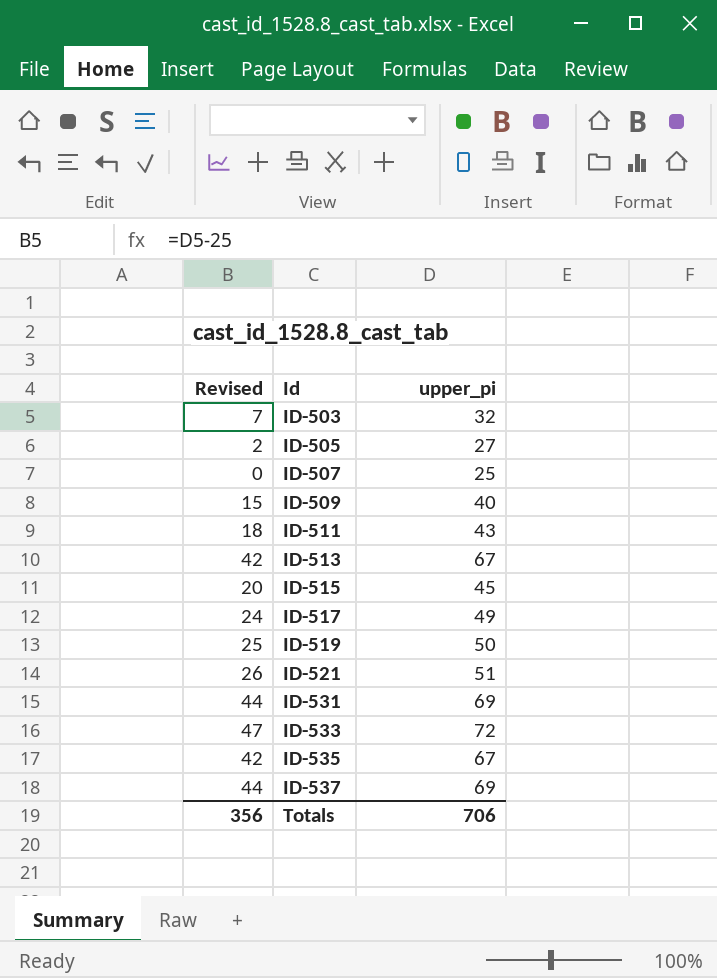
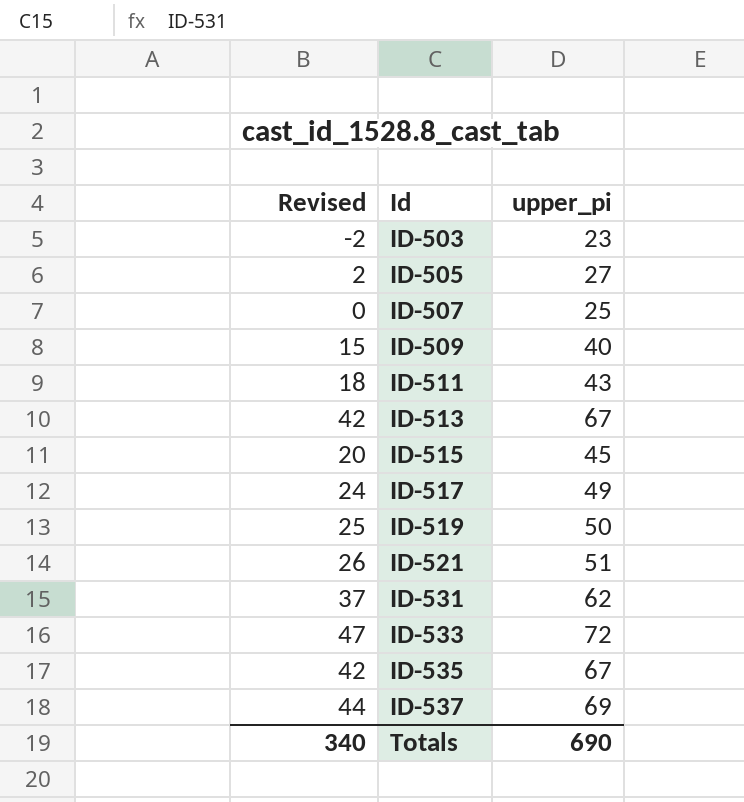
ID-503 | Revised: 7 -> -2
ID-503 | upper_pi: 32 -> 23
ID-531 | Revised: 44 -> 37
ID-531 | upper_pi: 69 -> 62
Totals | Revised: 356 -> 340
Totals | upper_pi: 706 -> 690

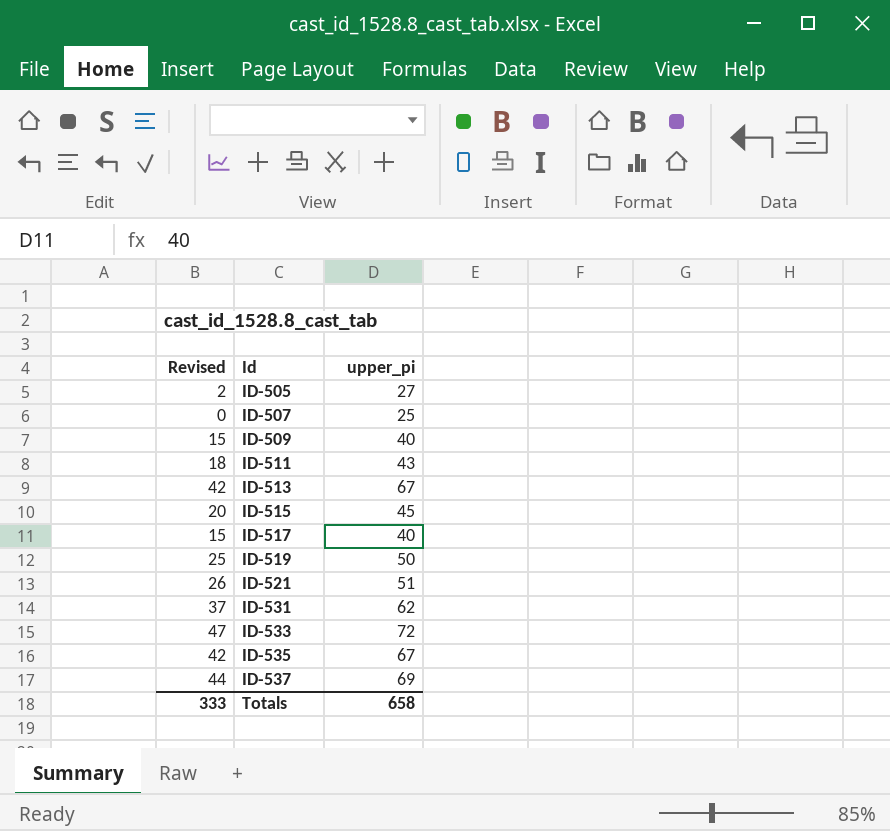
row ID-503: -2 | 23 -> none
ID-517 | Revised: 24 -> 15
ID-517 | upper_pi: 49 -> 40
Totals | Revised: 340 -> 333
Totals | upper_pi: 690 -> 658

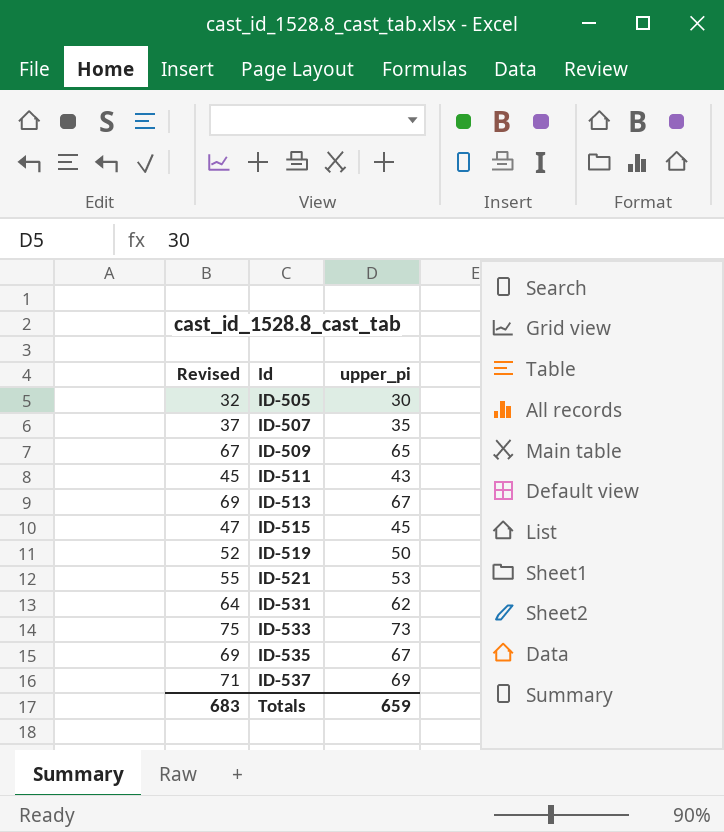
column Revised | formula: [upper_pi] - 25 -> [upper_pi] + 2
row ID-517: 15 | 40 -> none
ID-505 | upper_pi: 27 -> 30
ID-507 | upper_pi: 25 -> 35
ID-509 | upper_pi: 40 -> 65
ID-521 | upper_pi: 51 -> 53
ID-533 | upper_pi: 72 -> 73
Totals | Revised: 333 -> 683
Totals | upper_pi: 658 -> 659

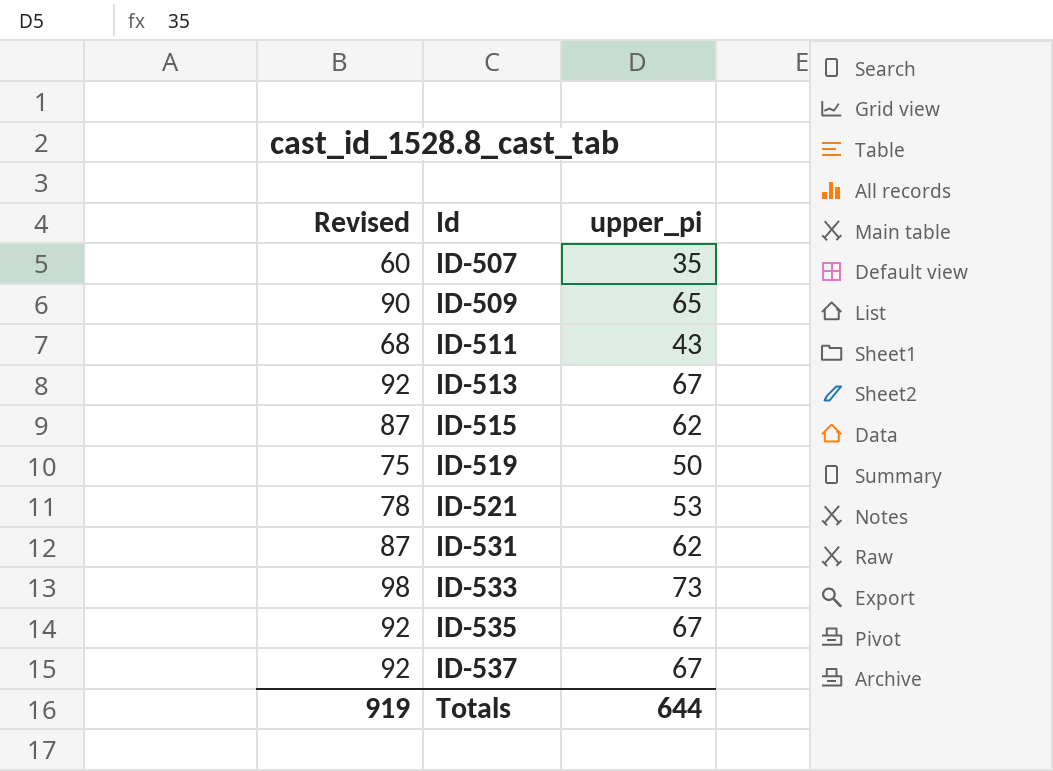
column Revised | formula: [upper_pi] + 2 -> [upper_pi] + 25
row ID-505: 32 | 30 -> none
ID-515 | upper_pi: 45 -> 62
ID-537 | upper_pi: 69 -> 67
Totals | Revised: 683 -> 919
Totals | upper_pi: 659 -> 644

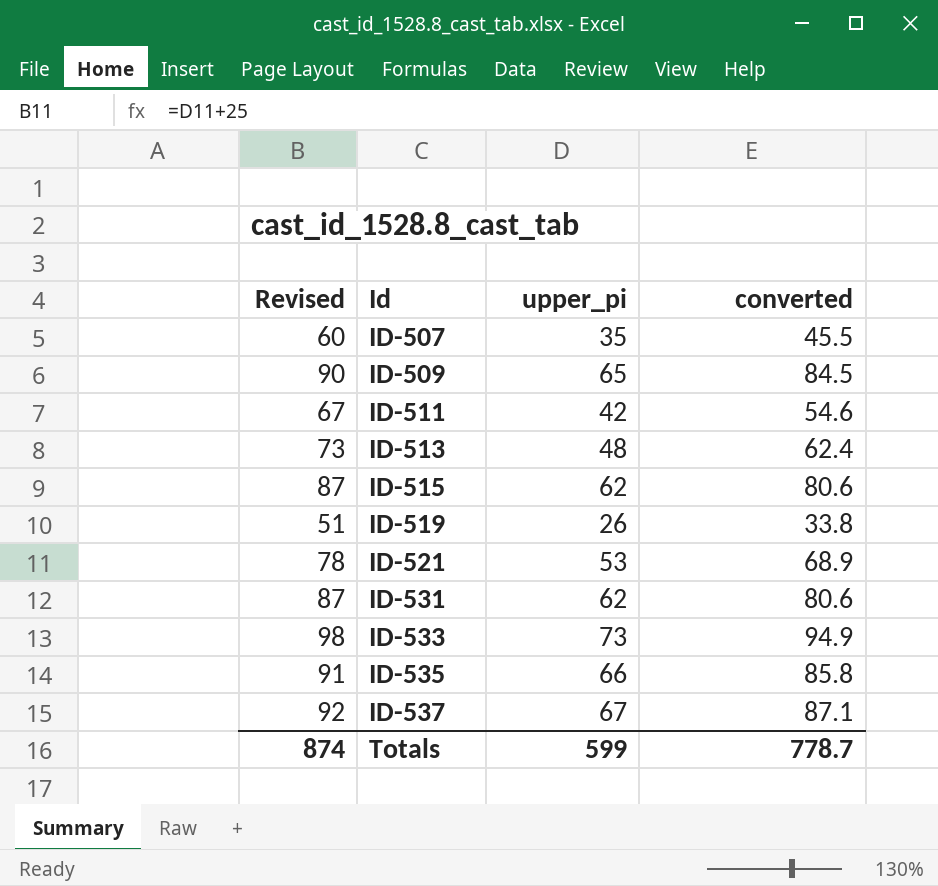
column converted | formula: none -> [upper_pi] * 1.3
ID-511 | Revised: 68 -> 67
ID-511 | upper_pi: 43 -> 42
ID-513 | Revised: 92 -> 73
ID-513 | upper_pi: 67 -> 48
ID-519 | Revised: 75 -> 51
ID-519 | upper_pi: 50 -> 26
ID-535 | Revised: 92 -> 91
ID-535 | upper_pi: 67 -> 66
Totals | Revised: 919 -> 874
Totals | upper_pi: 644 -> 599

